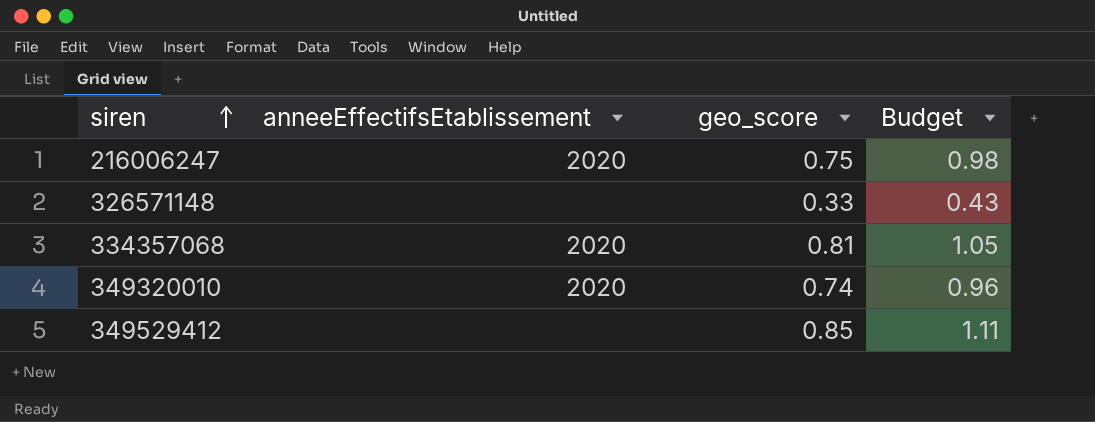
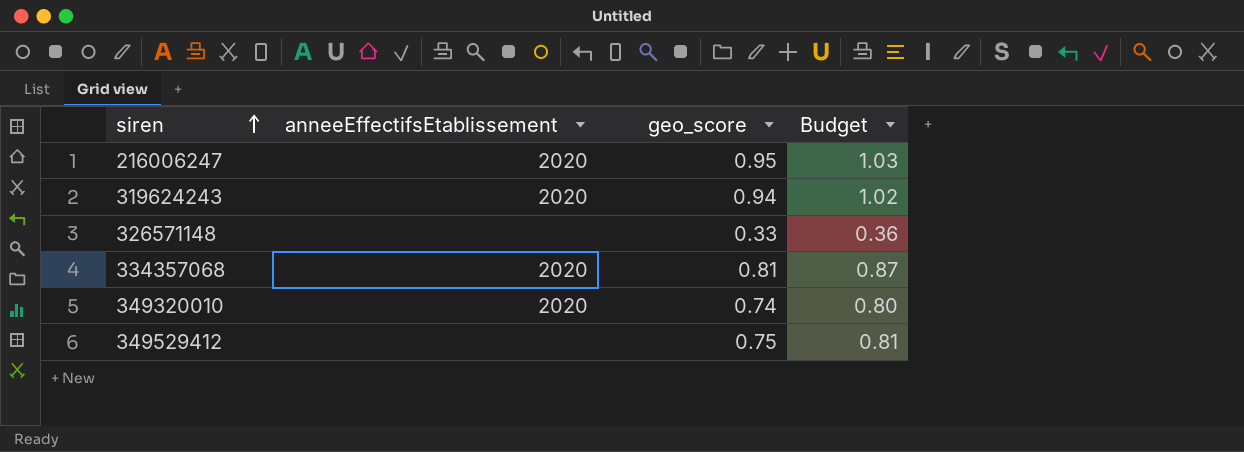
column Budget | formula: [geo_score] * 1.3 -> [geo_score] * 1.08
216006247 | geo_score: 0.75 -> 0.95
row 319624243: none -> 2020 | 0.94 | 1.02
349529412 | geo_score: 0.85 -> 0.75

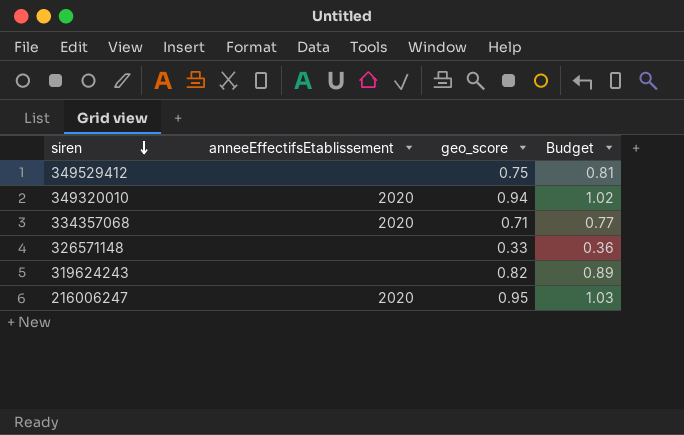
row order: siren ascending -> siren descending
349320010 | geo_score: 0.74 -> 0.94
349320010 | Budget: 0.80 -> 1.02
334357068 | geo_score: 0.81 -> 0.71
334357068 | Budget: 0.87 -> 0.77
319624243 | anneeEffectifsEtablissement: 2020 -> none
319624243 | geo_score: 0.94 -> 0.82
319624243 | Budget: 1.02 -> 0.89

